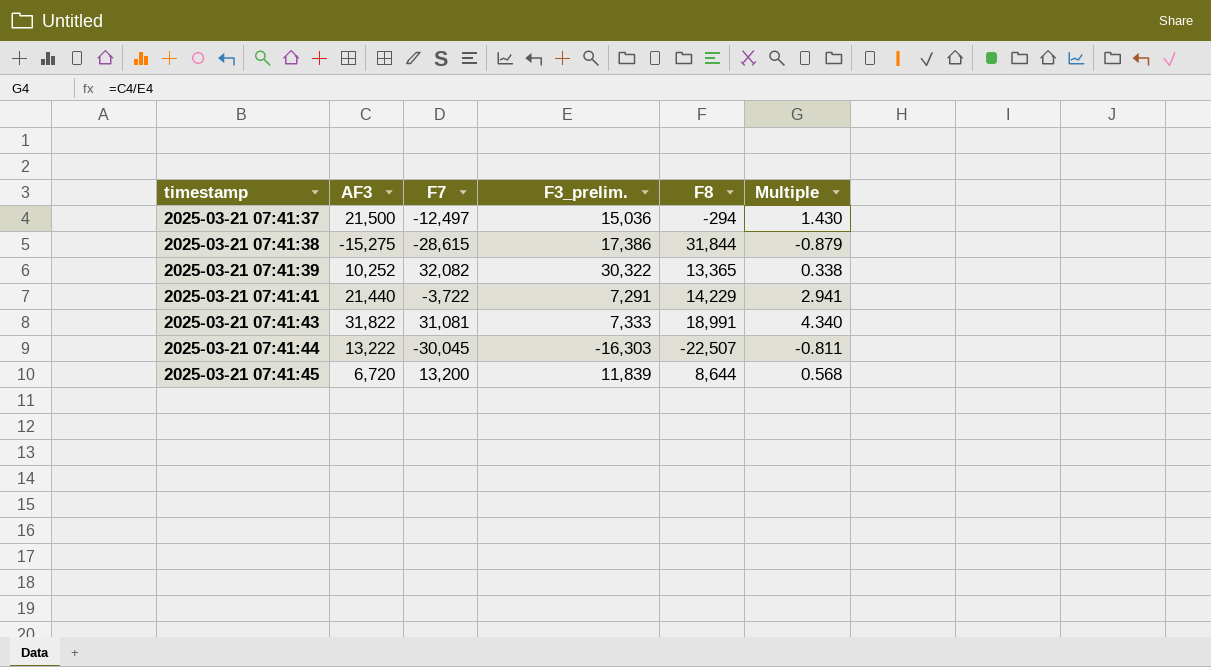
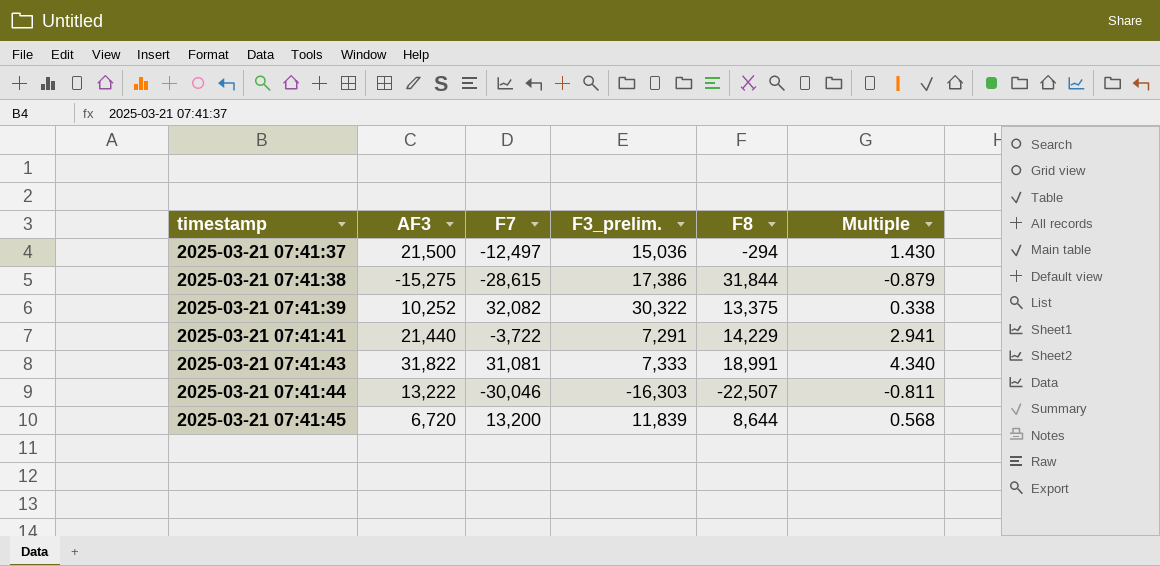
2025-03-21 07:41:39 | F8: 13,365 -> 13,375
2025-03-21 07:41:44 | F7: -30,045 -> -30,046

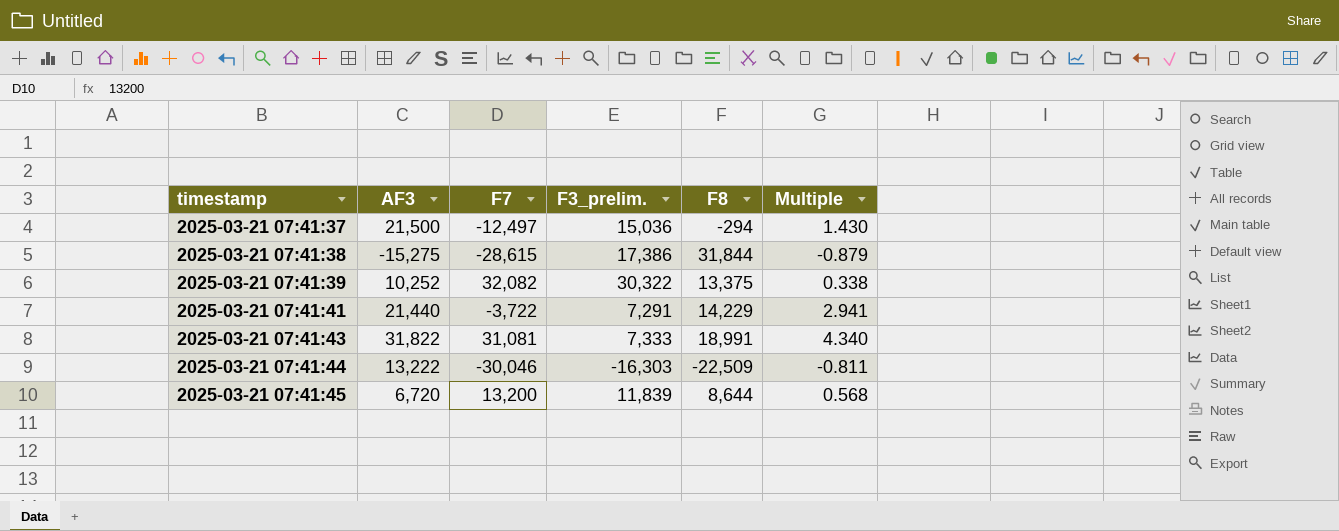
2025-03-21 07:41:44 | F8: -22,507 -> -22,509

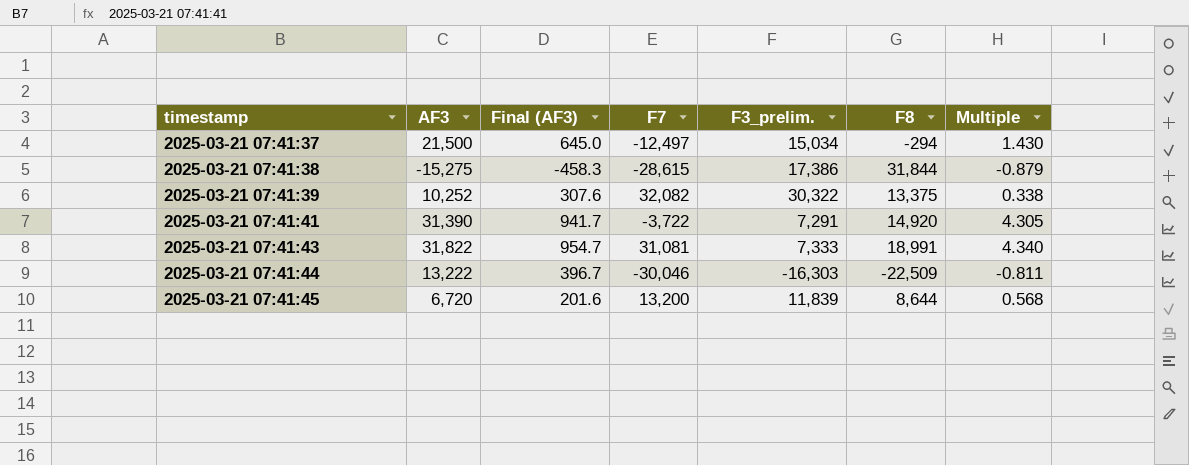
column Final (AF3) | formula: none -> [AF3] * 0.03
2025-03-21 07:41:37 | F3_prelim.: 15,036 -> 15,034
2025-03-21 07:41:41 | AF3: 21,440 -> 31,390
2025-03-21 07:41:41 | F8: 14,229 -> 14,920
2025-03-21 07:41:41 | Multiple: 2.941 -> 4.305

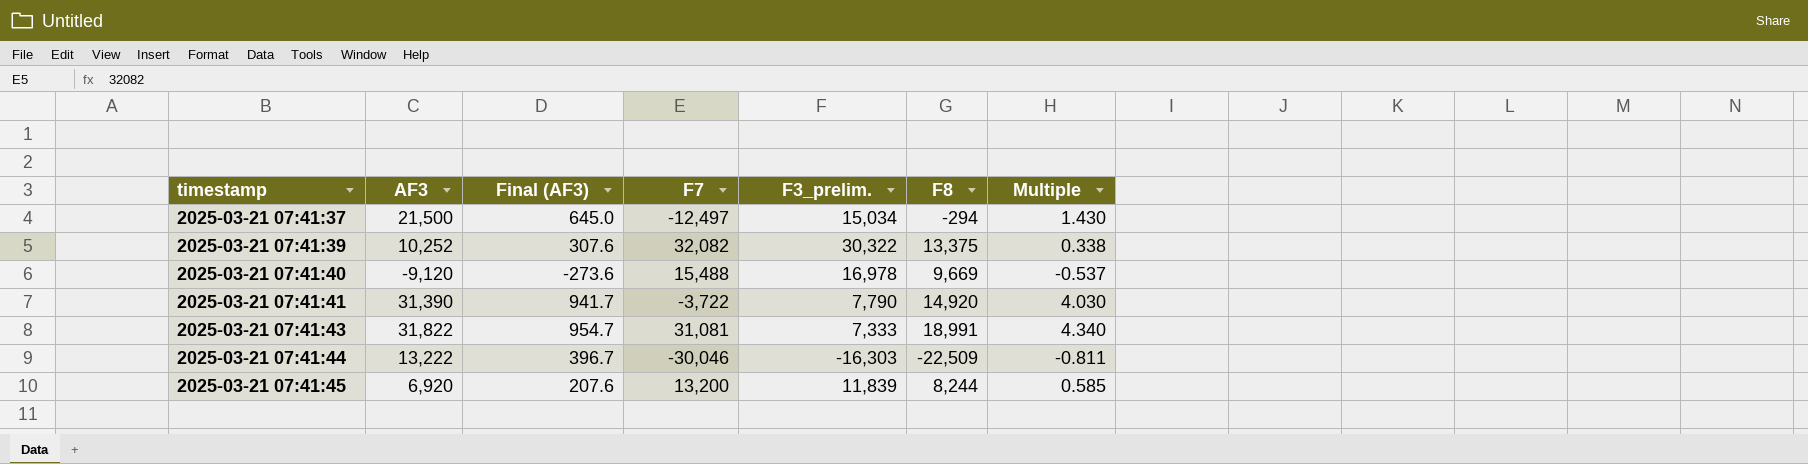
row 2025-03-21 07:41:38: -15,275 | -458.3 | -28,615 | 17,386 | 31,844 | -0.879 -> none
row 2025-03-21 07:41:40: none -> -9,120 | -273.6 | 15,488 | 16,978 | 9,669 | -0.537
2025-03-21 07:41:41 | F3_prelim.: 7,291 -> 7,790
2025-03-21 07:41:41 | Multiple: 4.305 -> 4.030
2025-03-21 07:41:45 | AF3: 6,720 -> 6,920
2025-03-21 07:41:45 | Final (AF3): 201.6 -> 207.6
2025-03-21 07:41:45 | F8: 8,644 -> 8,244
2025-03-21 07:41:45 | Multiple: 0.568 -> 0.585

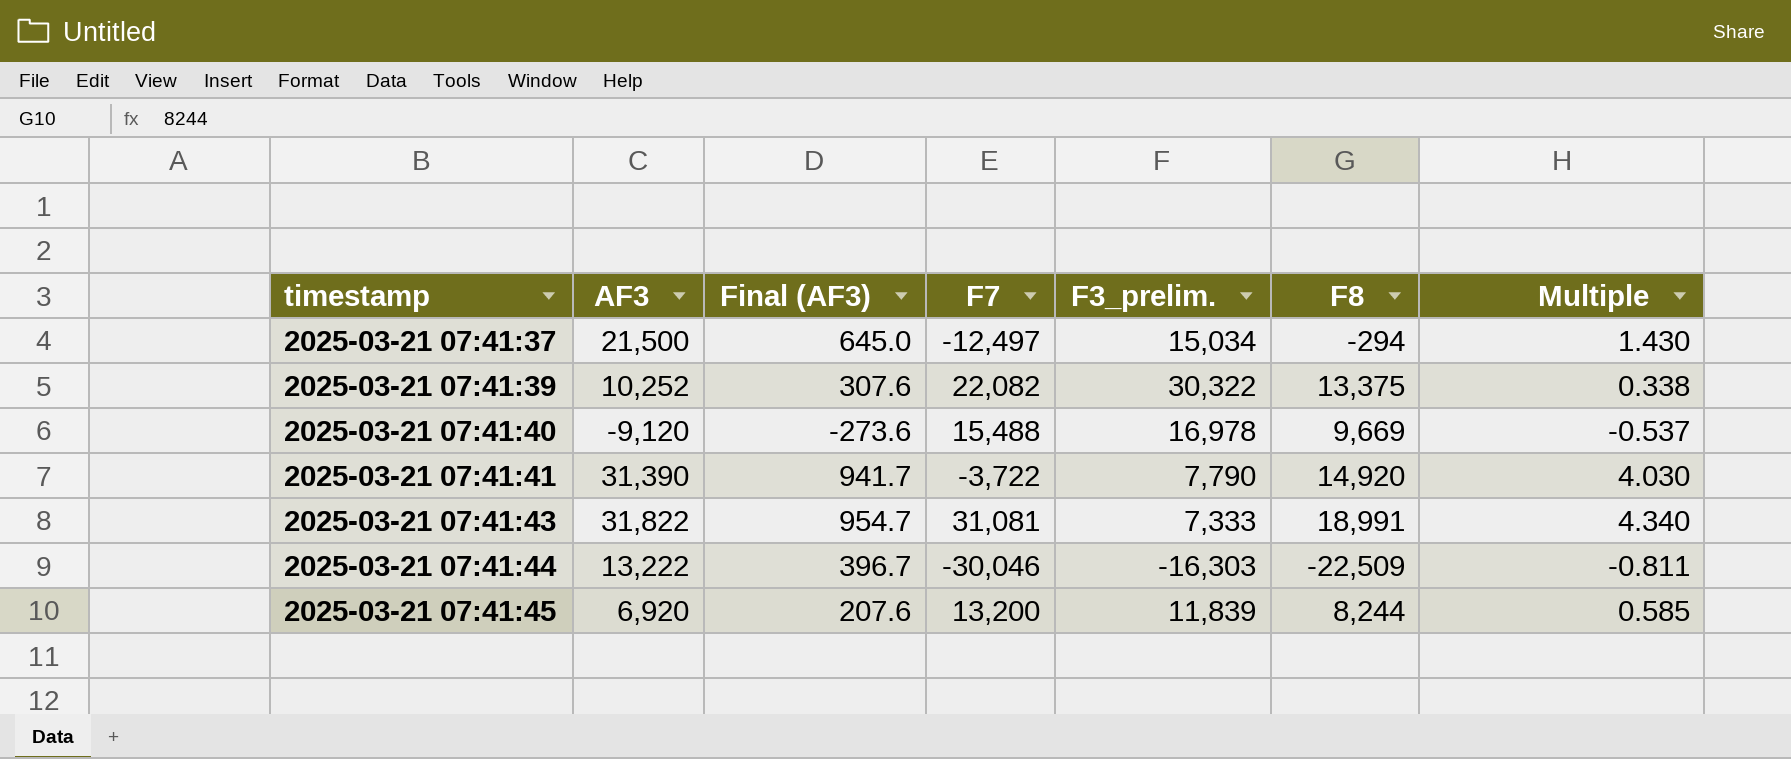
2025-03-21 07:41:39 | F7: 32,082 -> 22,082

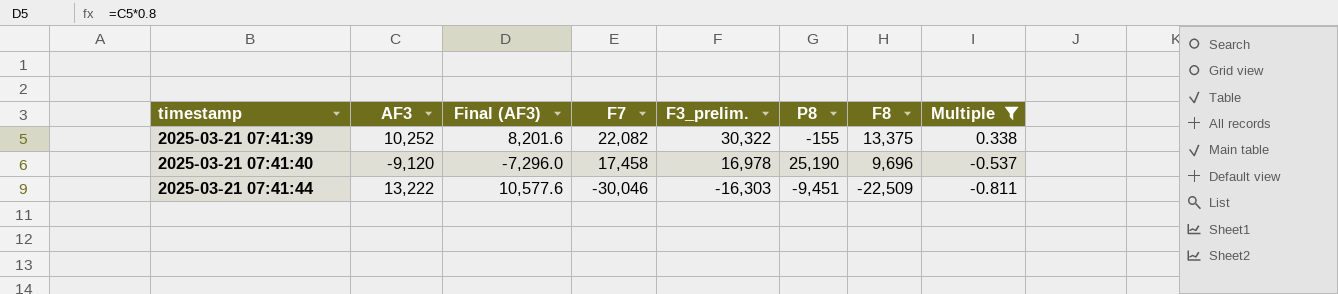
filter: none -> Multiple <= 0.338
column Final (AF3) | formula: [AF3] * 0.03 -> [AF3] * 0.8
column P8 | position: none -> 6
2025-03-21 07:41:40 | F7: 15,488 -> 17,458
2025-03-21 07:41:40 | F8: 9,669 -> 9,696

